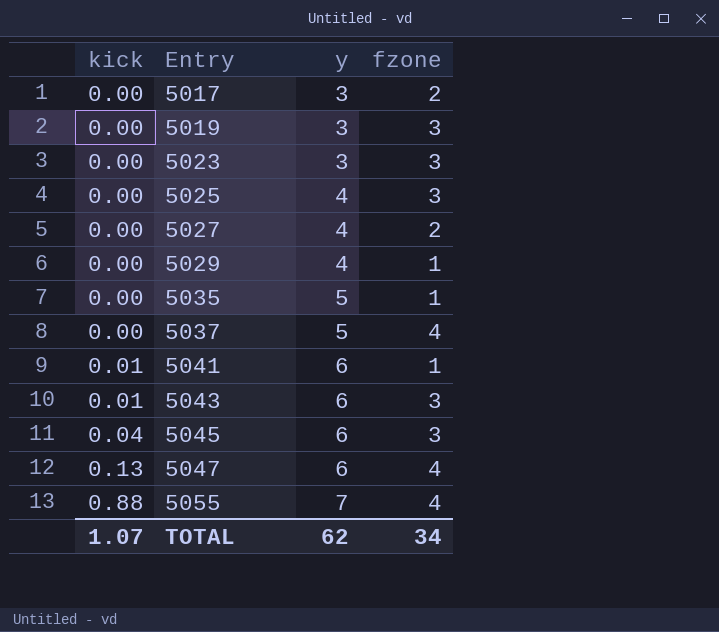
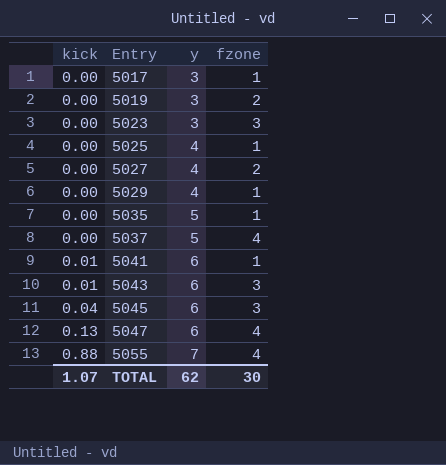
5017 | fzone: 2 -> 1
5019 | fzone: 3 -> 2
5025 | fzone: 3 -> 1
TOTAL | fzone: 34 -> 30

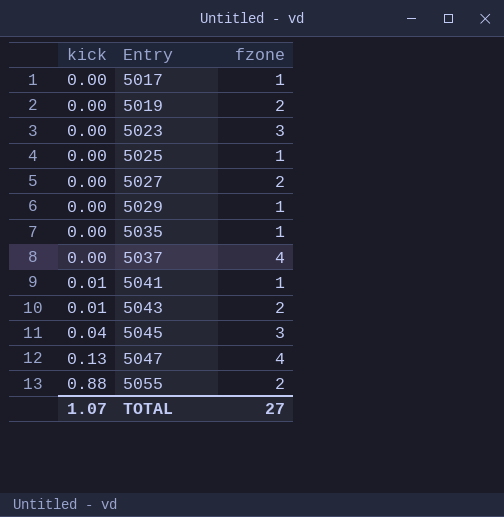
column y | position: 3 -> none
5043 | fzone: 3 -> 2
5055 | fzone: 4 -> 2
TOTAL | fzone: 30 -> 27

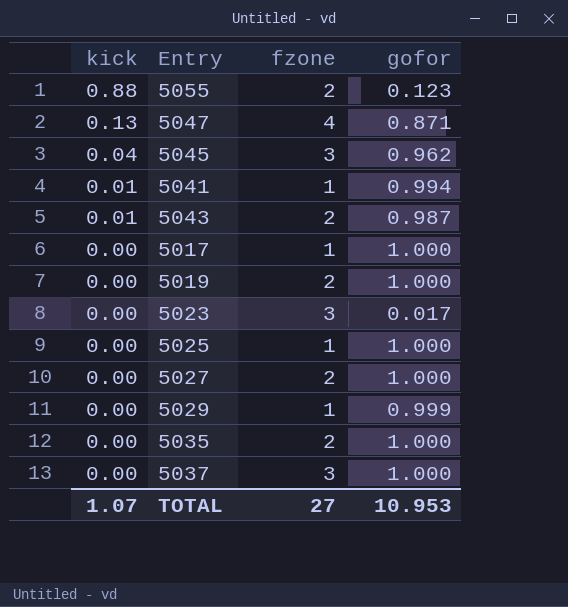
row order: kick ascending -> kick descending
column gofor | position: none -> 4
5035 | fzone: 1 -> 2
5037 | fzone: 4 -> 3

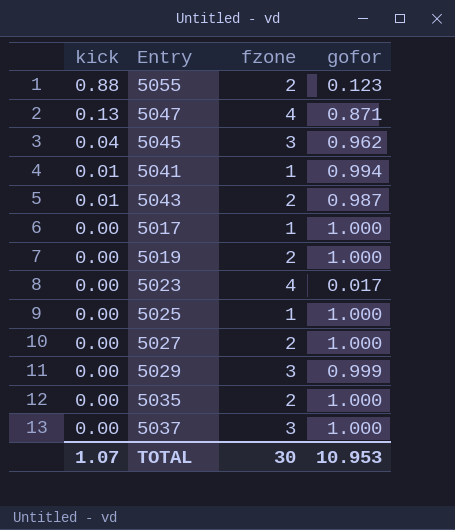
5023 | fzone: 3 -> 4
5029 | fzone: 1 -> 3
TOTAL | fzone: 27 -> 30

